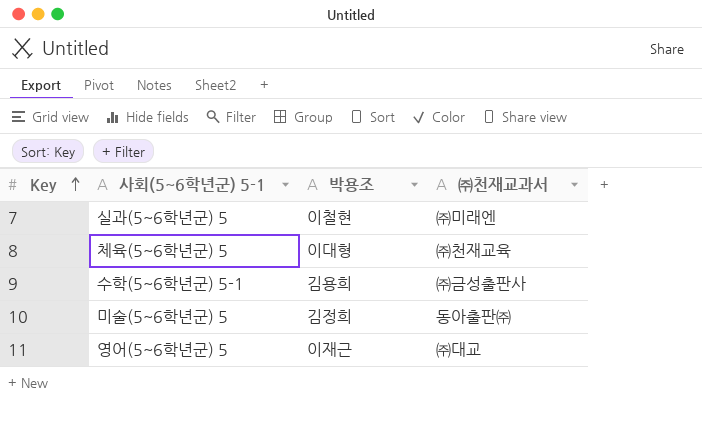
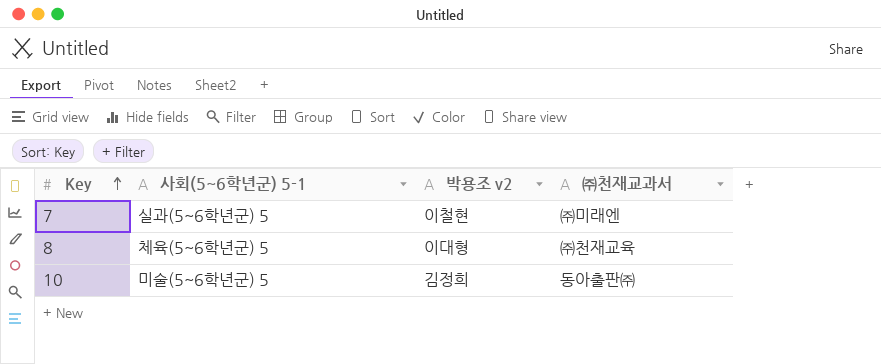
column name: 박용조 -> 박용조 v2
row 9: 수학(5~6학년군) 5-1 | 김용희 | ㈜금성출판사 -> none
row 11: 영어(5~6학년군) 5 | 이재근 | ㈜대교 -> none

